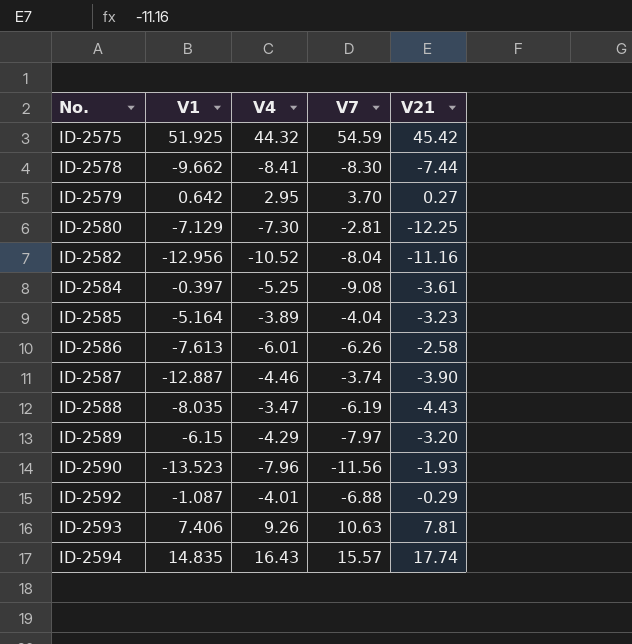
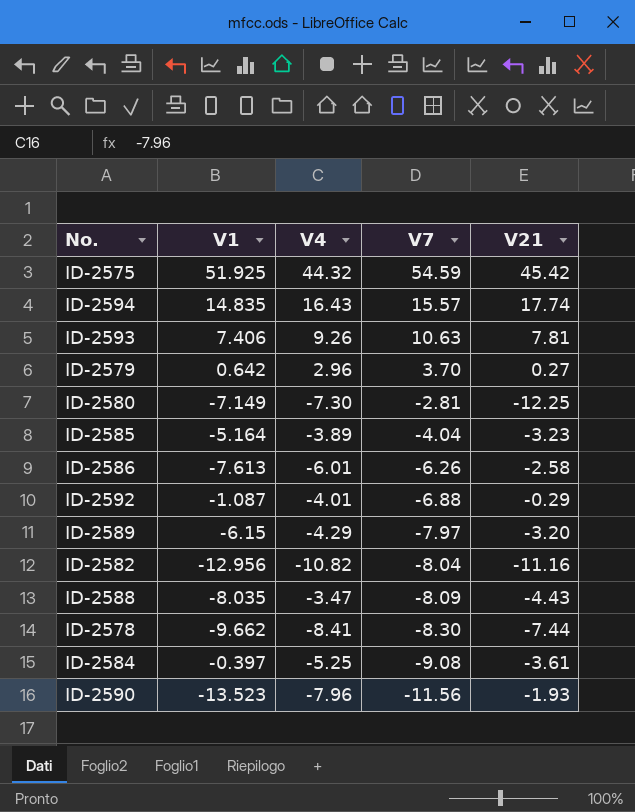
row order: No. ascending -> V7 descending
row ID-2587: -12.887 | -4.46 | -3.74 | -3.90 -> none
ID-2579 | V4: 2.95 -> 2.96
ID-2580 | V1: -7.129 -> -7.149
ID-2582 | V4: -10.52 -> -10.82
ID-2588 | V7: -6.19 -> -8.09

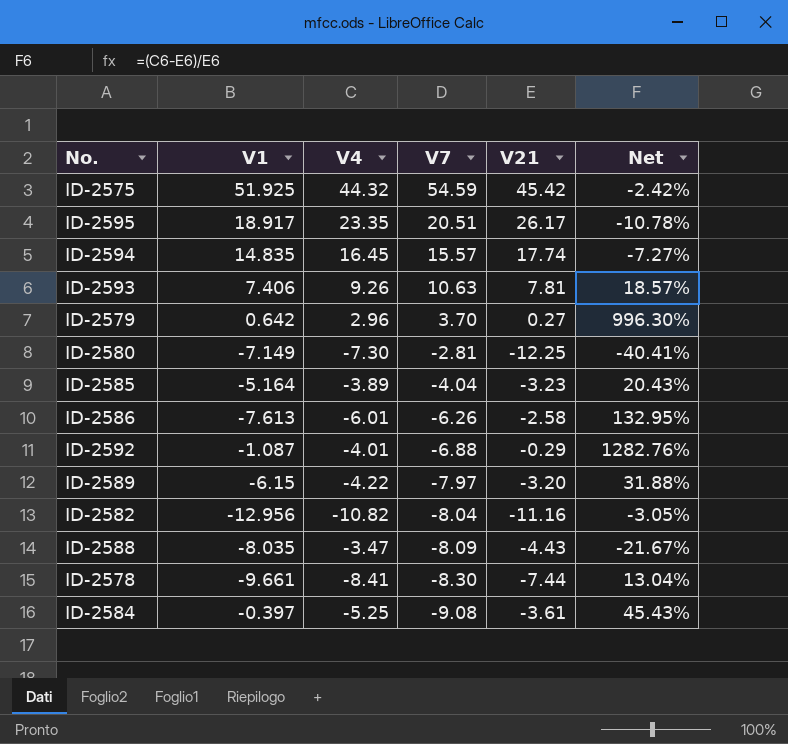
column Net | formula: none -> ([V4] - [V21]) / [V21]
row ID-2590: -13.523 | -7.96 | -11.56 | -1.93 -> none
row ID-2595: none -> 18.917 | 23.35 | 20.51 | 26.17 | -10.78%
ID-2594 | V4: 16.43 -> 16.45
ID-2589 | V4: -4.29 -> -4.22
ID-2578 | V1: -9.662 -> -9.661

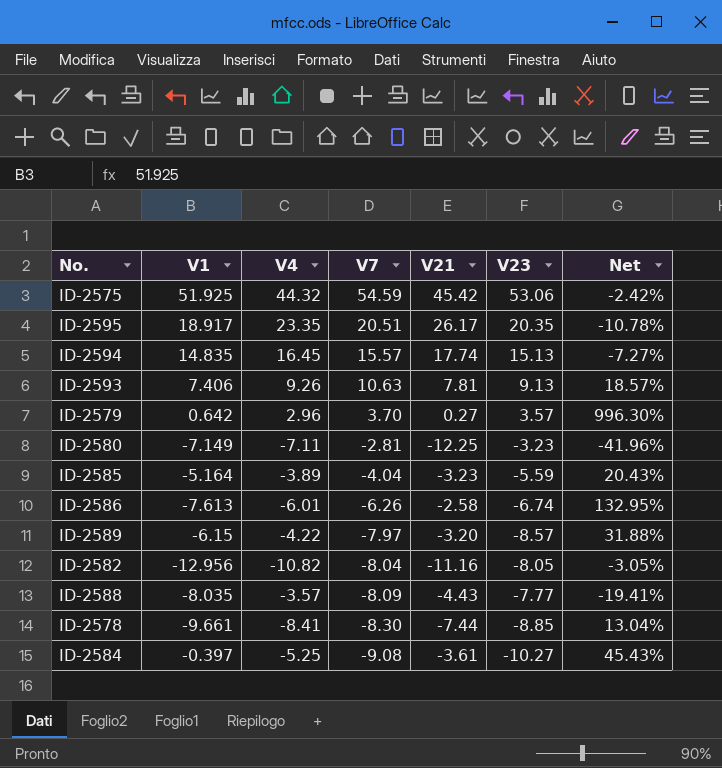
column V23 | position: none -> 6
row ID-2592: -1.087 | -4.01 | -6.88 | -0.29 | 1282.76% -> none
ID-2580 | V4: -7.30 -> -7.11
ID-2580 | Net: -40.41% -> -41.96%
ID-2588 | V4: -3.47 -> -3.57
ID-2588 | Net: -21.67% -> -19.41%

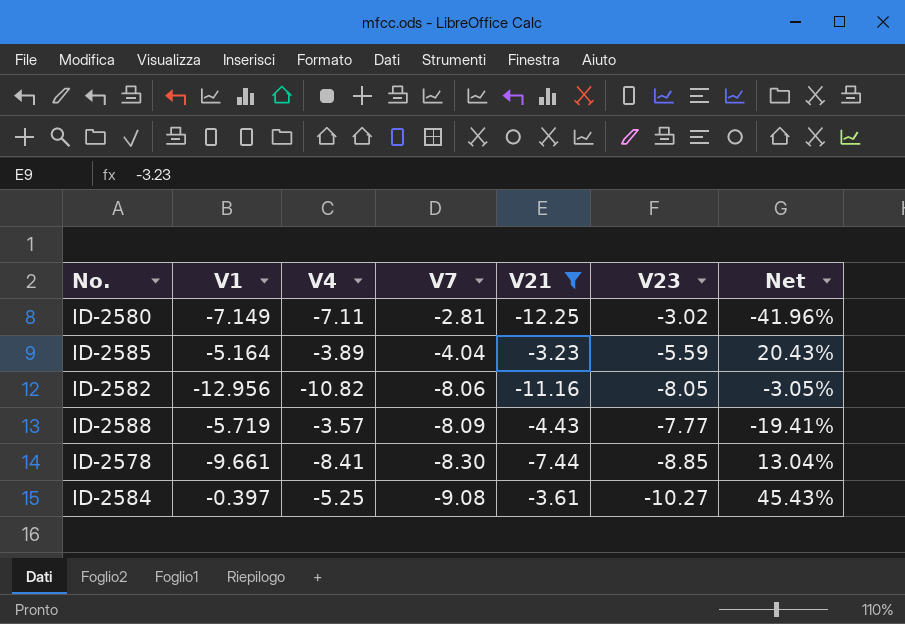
filter: none -> V21 <= -3.23
ID-2580 | V23: -3.23 -> -3.02
ID-2582 | V7: -8.04 -> -8.06
ID-2588 | V1: -8.035 -> -5.719

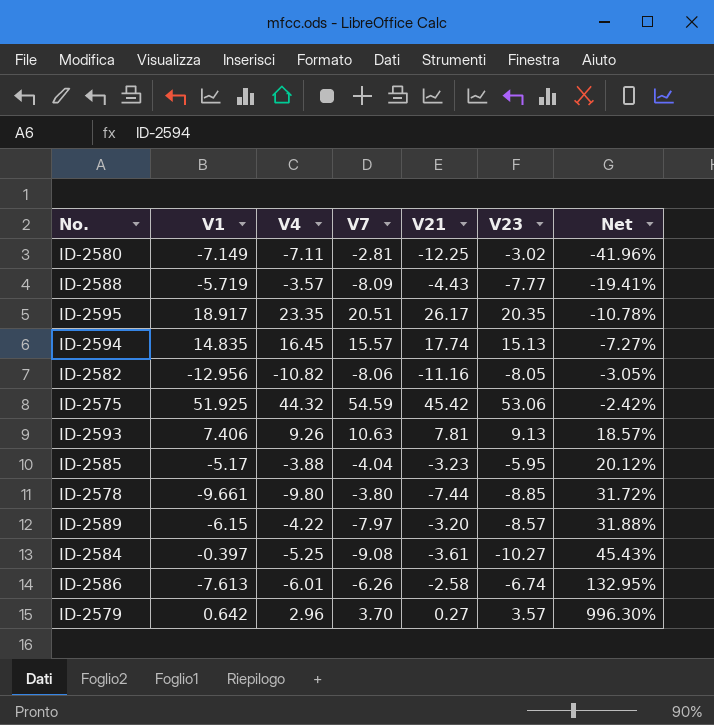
filter: V21 <= -3.23 -> none
row order: V7 descending -> Net ascending
ID-2585 | V1: -5.164 -> -5.17
ID-2585 | V4: -3.89 -> -3.88
ID-2585 | V23: -5.59 -> -5.95
ID-2585 | Net: 20.43% -> 20.12%
ID-2578 | V4: -8.41 -> -9.80
ID-2578 | V7: -8.30 -> -3.80
ID-2578 | Net: 13.04% -> 31.72%

